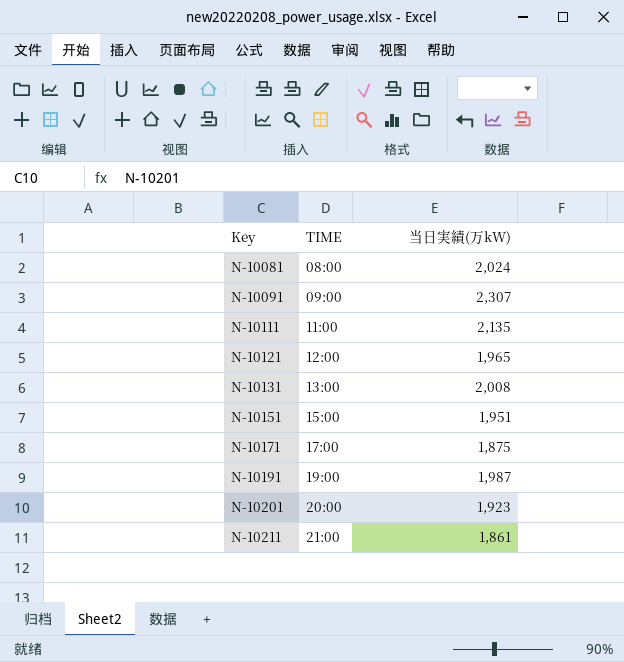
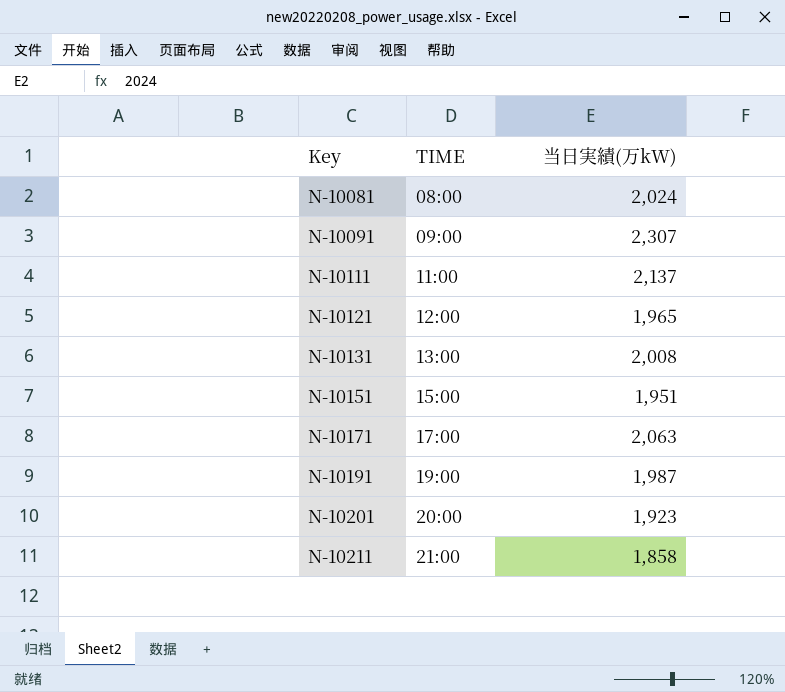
N-10111 | 当日実績(万kW): 2,135 -> 2,137
N-10171 | 当日実績(万kW): 1,875 -> 2,063
N-10211 | 当日実績(万kW): 1,861 -> 1,858

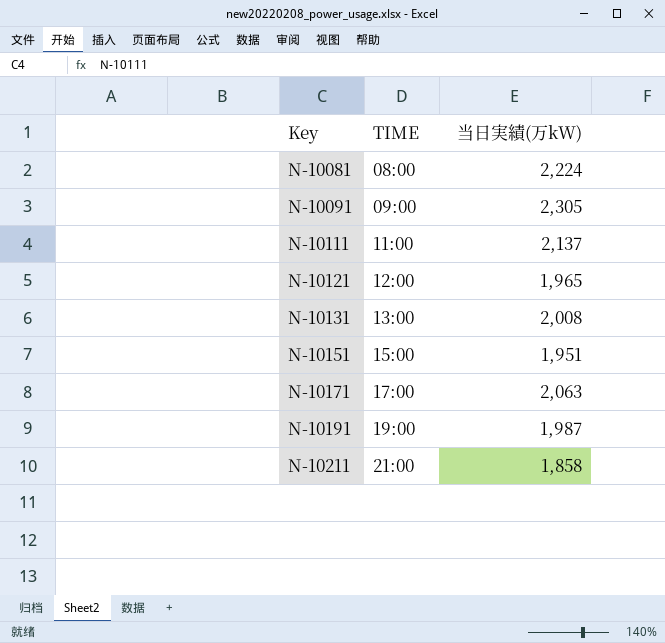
row N-10201: 20:00 | 1,923 -> none
N-10081 | 当日実績(万kW): 2,024 -> 2,224
N-10091 | 当日実績(万kW): 2,307 -> 2,305

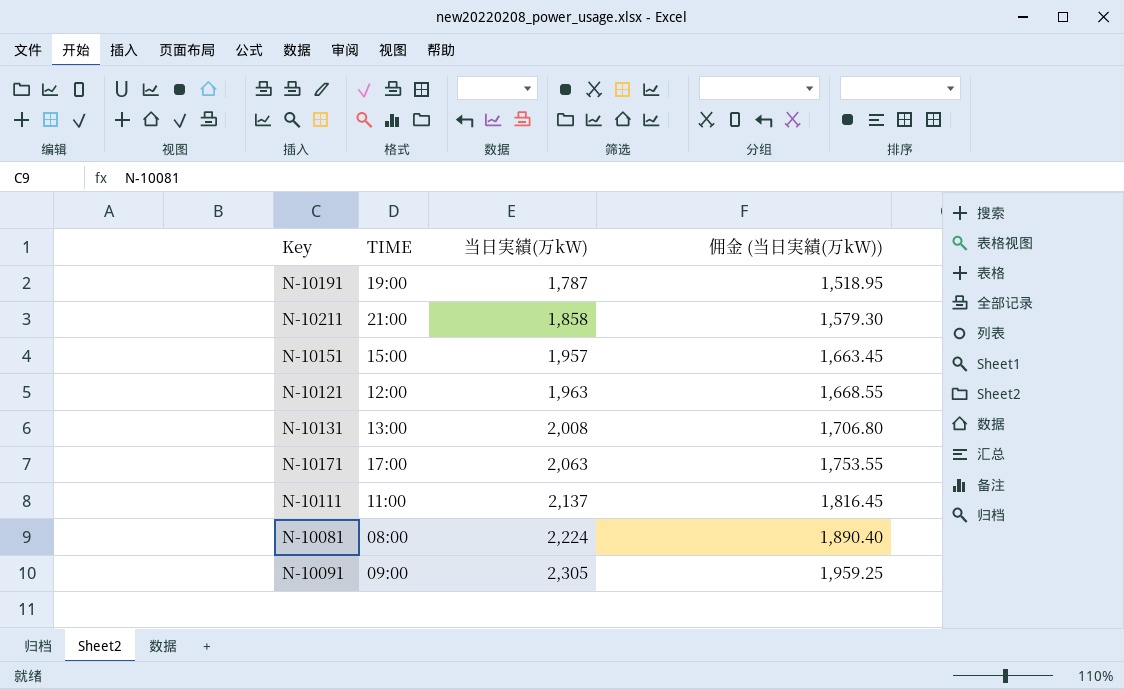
row order: Key ascending -> 当日実績(万kW) ascending
column 佣金 (当日実績(万kW)) | formula: none -> [当日実績(万kW)] * 0.85
N-10191 | 当日実績(万kW): 1,987 -> 1,787
N-10151 | 当日実績(万kW): 1,951 -> 1,957
N-10121 | 当日実績(万kW): 1,965 -> 1,963

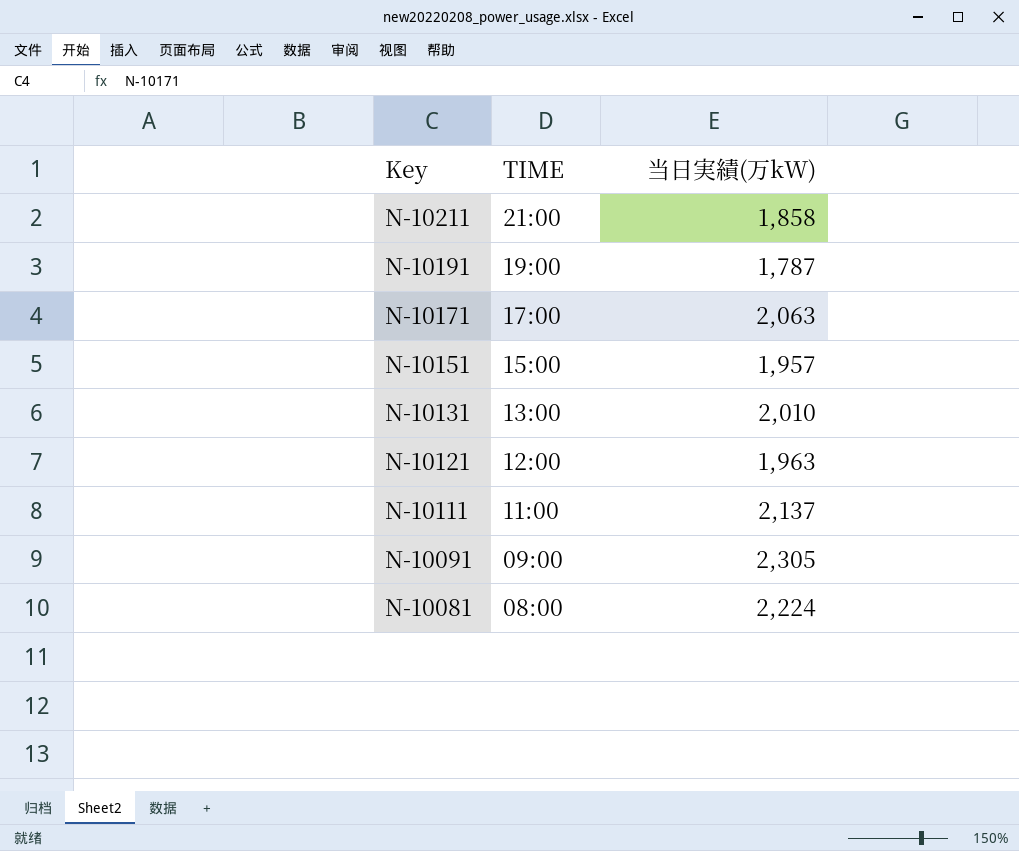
row order: 当日実績(万kW) ascending -> Key descending
column 佣金 (当日実績(万kW)) | formula: [当日実績(万kW)] * 0.85 -> none
N-10131 | 当日実績(万kW): 2,008 -> 2,010

